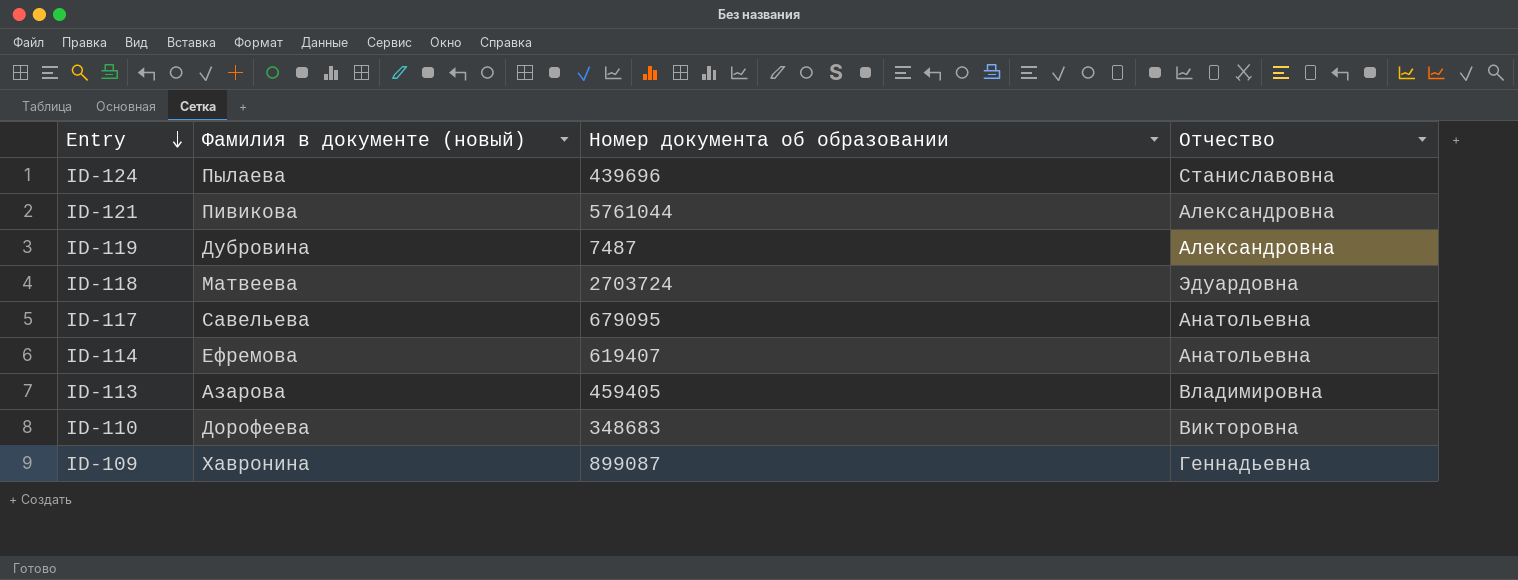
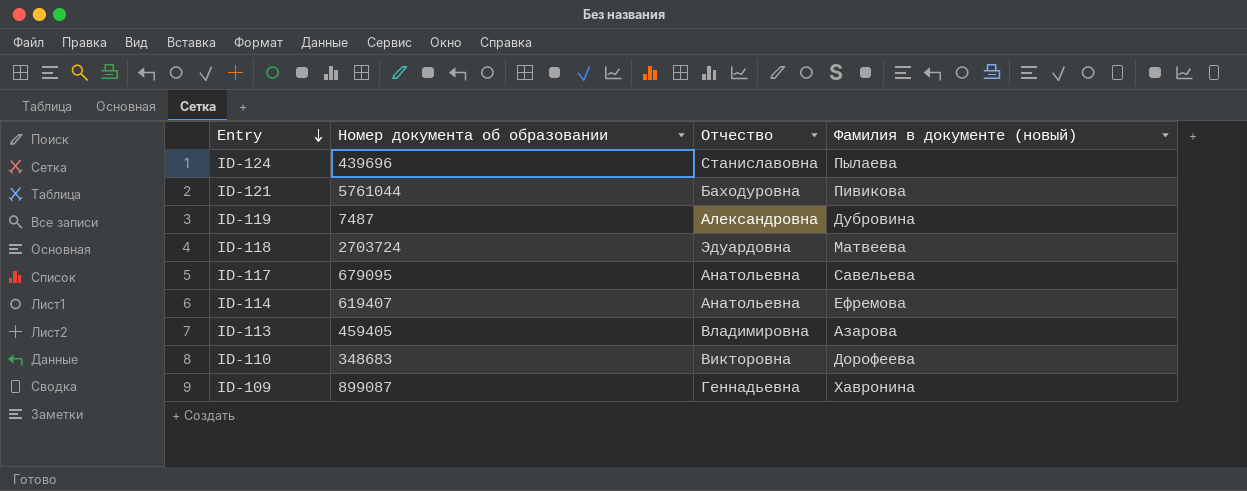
column Фамилия в документе (новый) | position: 2 -> 4
ID-121 | Отчество: Александровна -> Баходуровна

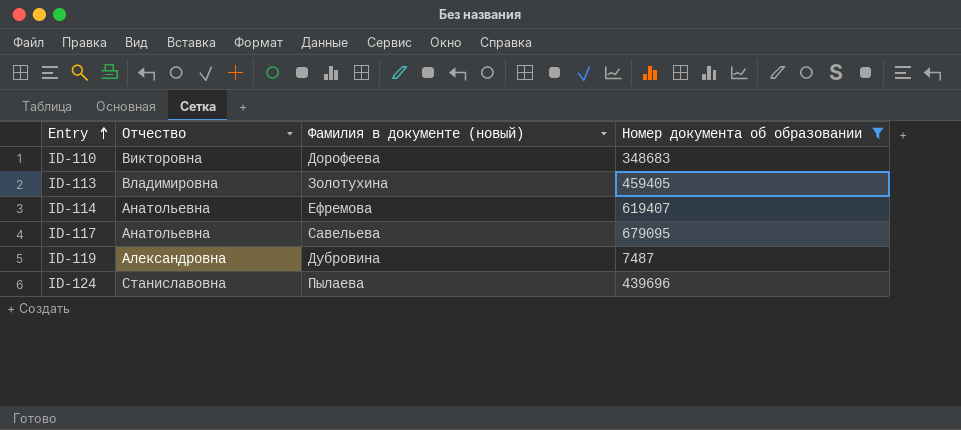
filter: none -> Номер документа об образовании <= 679095
row order: Entry descending -> Entry ascending
column Номер документа об образовании | position: 2 -> 4
ID-113 | Фамилия в документе (новый): Азарова -> Золотухина

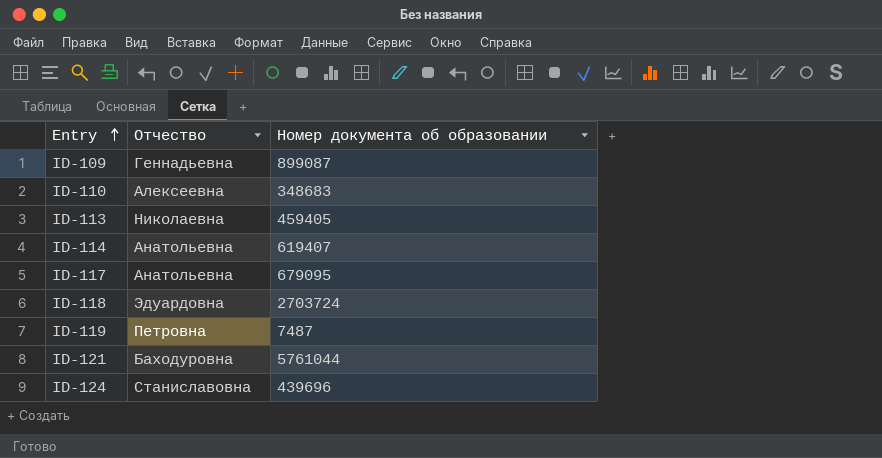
filter: Номер документа об образовании <= 679095 -> none
column Фамилия в документе (новый) | position: 3 -> none
ID-110 | Отчество: Викторовна -> Алексеевна
ID-113 | Отчество: Владимировна -> Николаевна
ID-119 | Отчество: Александровна -> Петровна

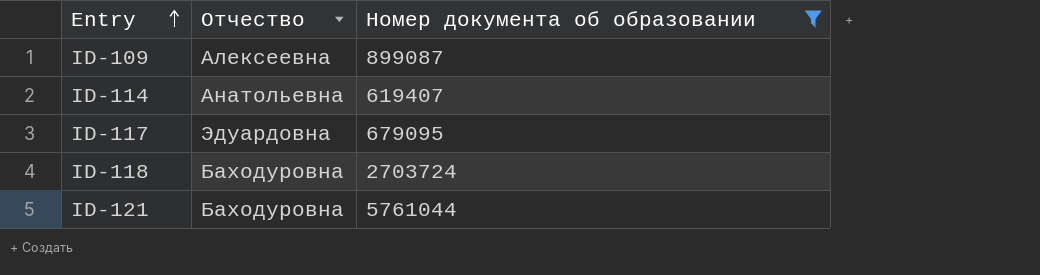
filter: none -> Номер документа об образовании >= 619407
ID-109 | Отчество: Геннадьевна -> Алексеевна
ID-117 | Отчество: Анатольевна -> Эдуардовна
ID-118 | Отчество: Эдуардовна -> Баходуровна

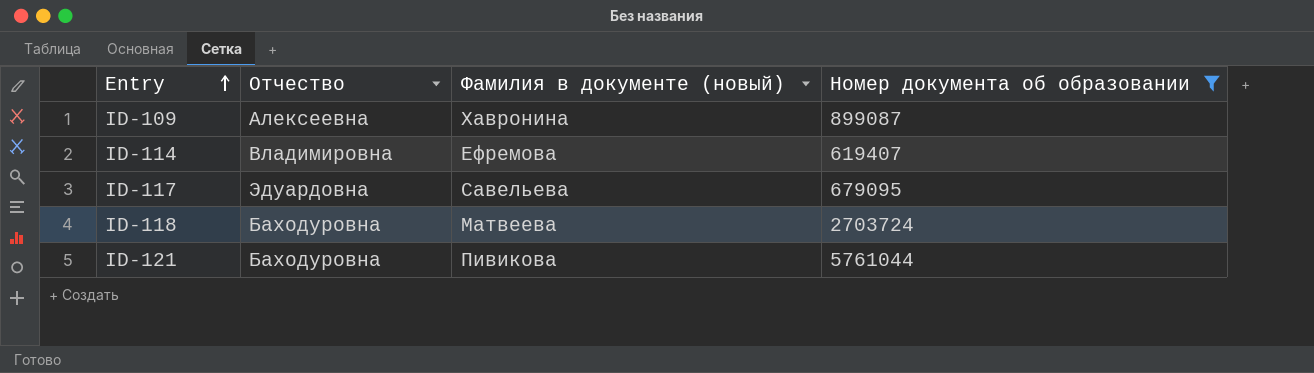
column Фамилия в документе (новый) | position: none -> 3
ID-114 | Отчество: Анатольевна -> Владимировна

